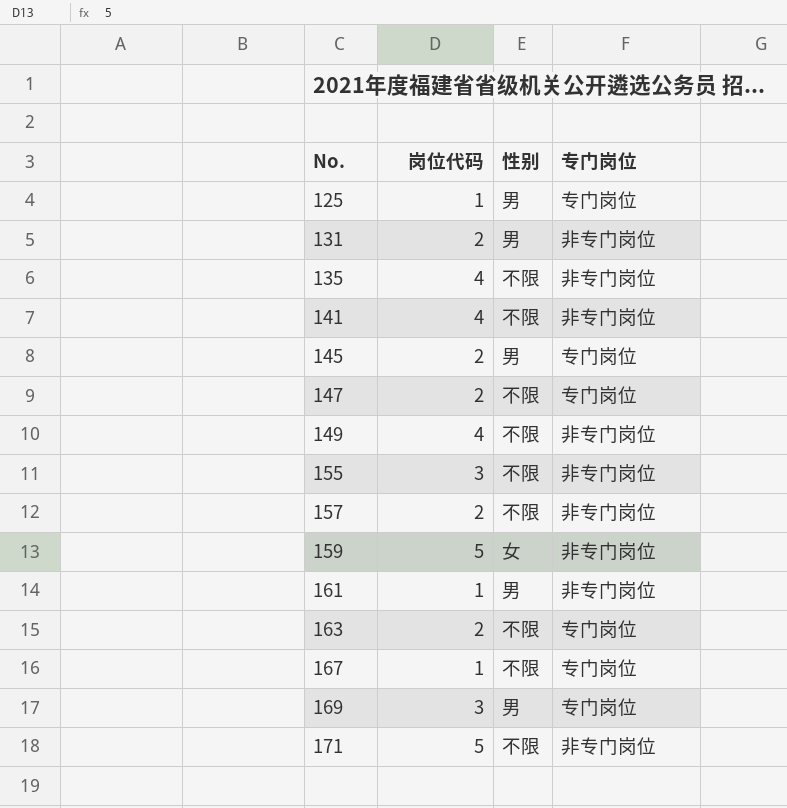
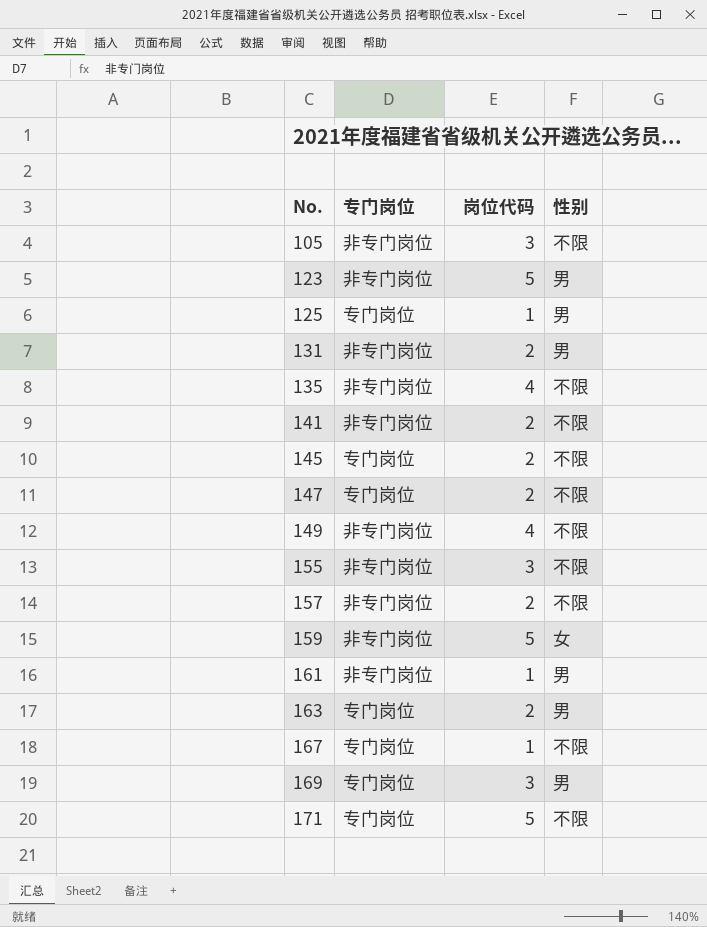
column 专门岗位 | position: 4 -> 2
row 105: none -> 非专门岗位 | 3 | 不限
row 123: none -> 非专门岗位 | 5 | 男
141 | 岗位代码: 4 -> 2
145 | 性别: 男 -> 不限
163 | 性别: 不限 -> 男
171 | 专门岗位: 非专门岗位 -> 专门岗位

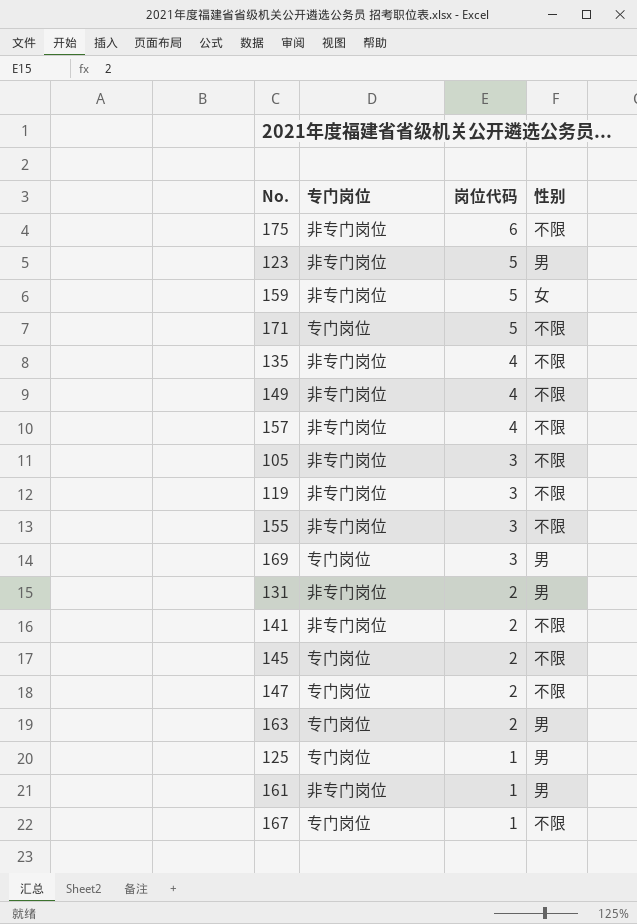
row order: No. ascending -> 岗位代码 descending
row 175: none -> 非专门岗位 | 6 | 不限
157 | 岗位代码: 2 -> 4
row 119: none -> 非专门岗位 | 3 | 不限

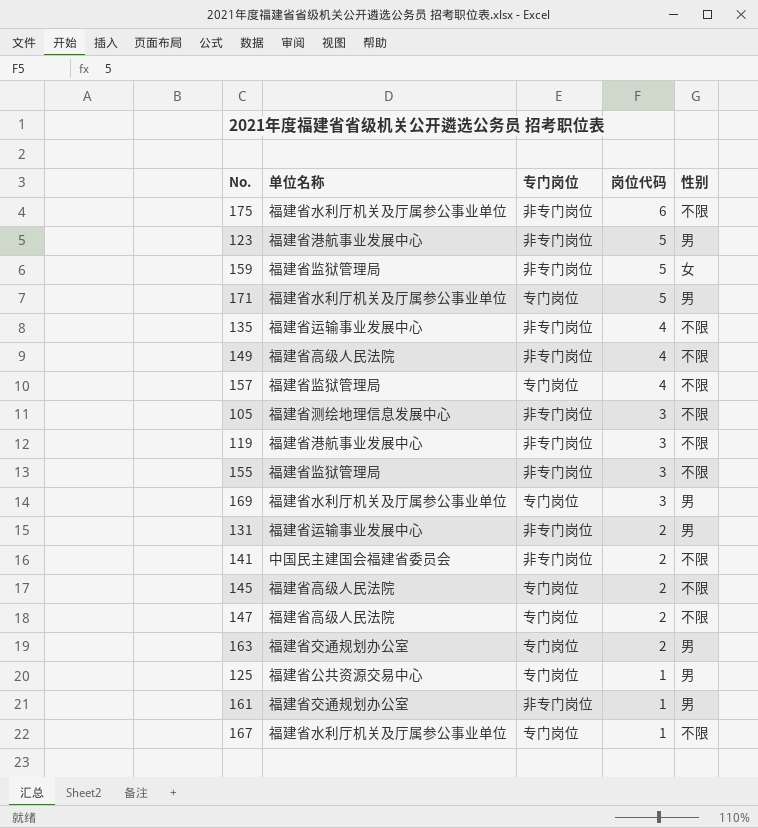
column 单位名称 | position: none -> 2
171 | 性别: 不限 -> 男
157 | 专门岗位: 非专门岗位 -> 专门岗位

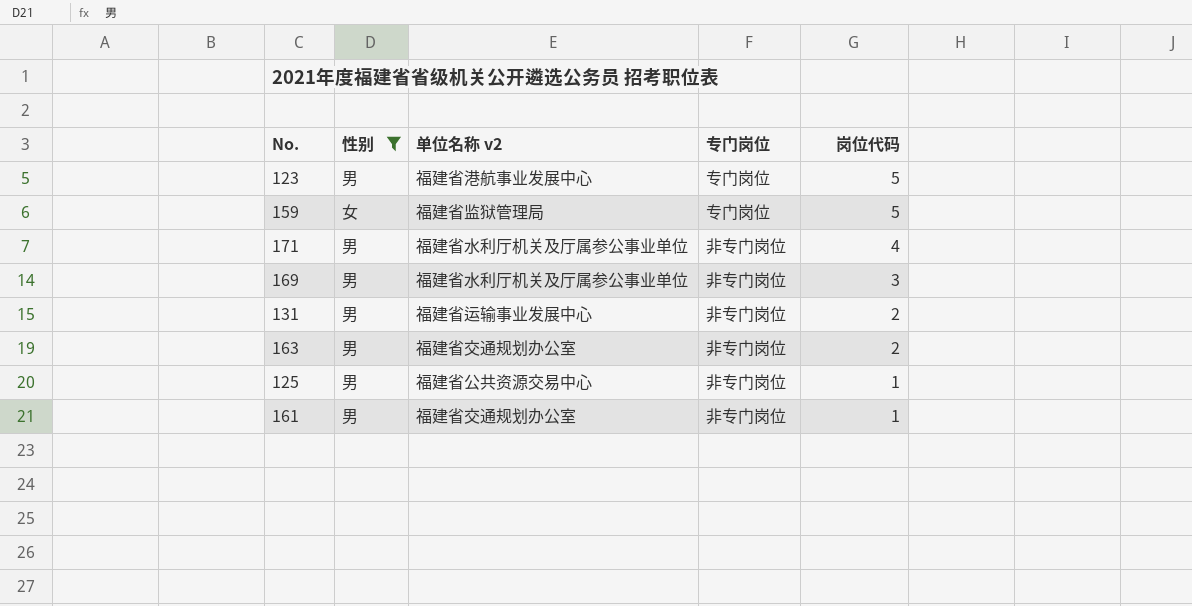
filter: none -> 性别 != 不限
column 性别 | position: 5 -> 2
column name: 单位名称 -> 单位名称 v2
123 | 专门岗位: 非专门岗位 -> 专门岗位
159 | 专门岗位: 非专门岗位 -> 专门岗位
171 | 专门岗位: 专门岗位 -> 非专门岗位
171 | 岗位代码: 5 -> 4
169 | 专门岗位: 专门岗位 -> 非专门岗位
163 | 专门岗位: 专门岗位 -> 非专门岗位
125 | 专门岗位: 专门岗位 -> 非专门岗位

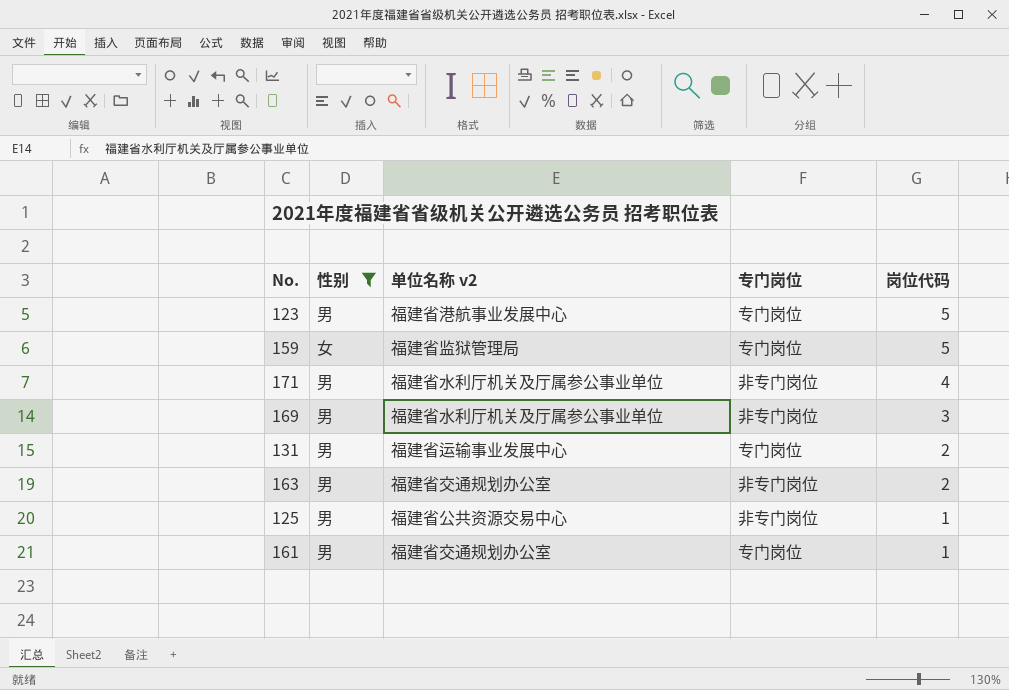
131 | 专门岗位: 非专门岗位 -> 专门岗位
161 | 专门岗位: 非专门岗位 -> 专门岗位

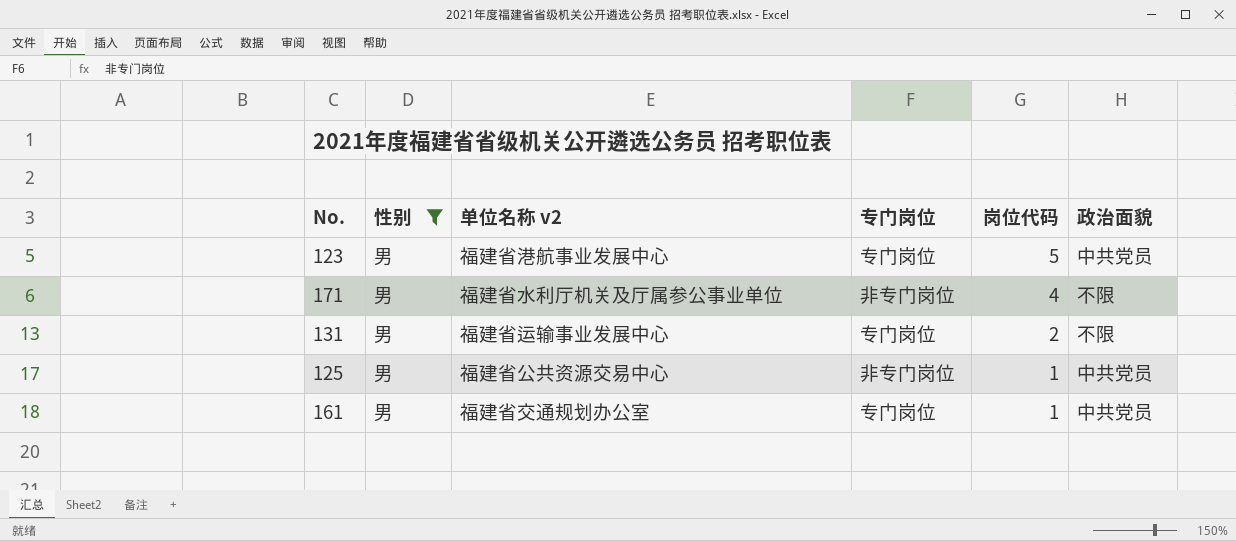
column 政治面貌 | position: none -> 6
row 159: 女 | 福建省监狱管理局 | 专门岗位 | 5 -> none
row 169: 男 | 福建省水利厅机关及厅属参公事业单位 | 非专门岗位 | 3 -> none
row 163: 男 | 福建省交通规划办公室 | 非专门岗位 | 2 -> none

